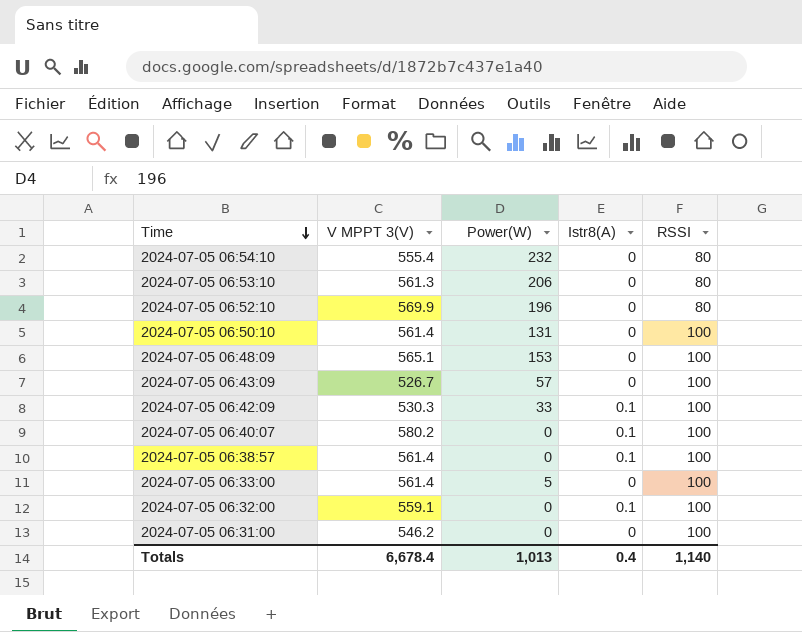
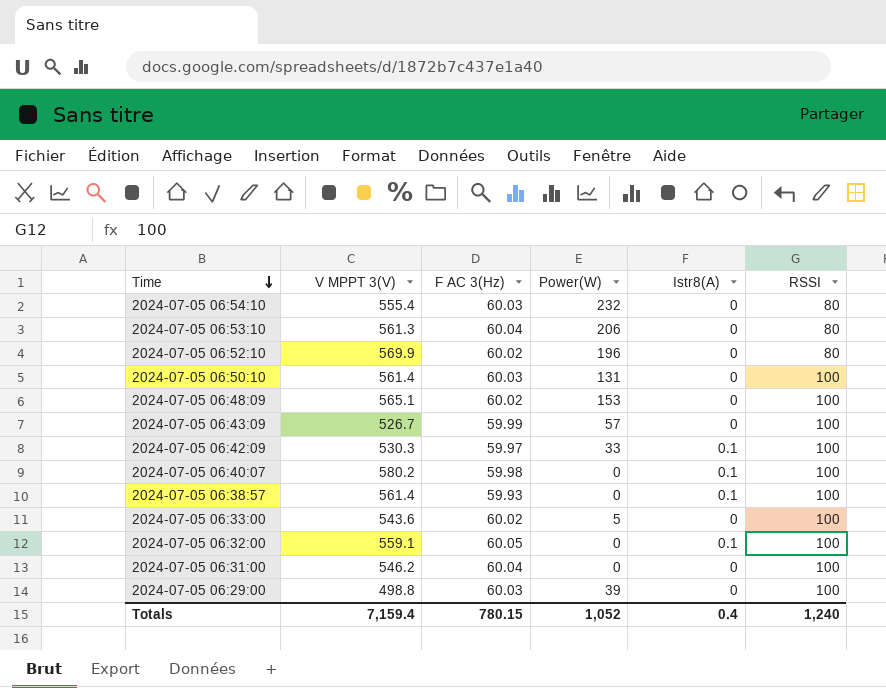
column F AC 3(Hz) | position: none -> 3
2024-07-05 06:33:00 | V MPPT 3(V): 561.4 -> 543.6
row 2024-07-05 06:29:00: none -> 498.8 | 60.03 | 39 | 0 | 100
Totals | V MPPT 3(V): 6,678.4 -> 7,159.4
Totals | Power(W): 1,013 -> 1,052
Totals | RSSI: 1,140 -> 1,240

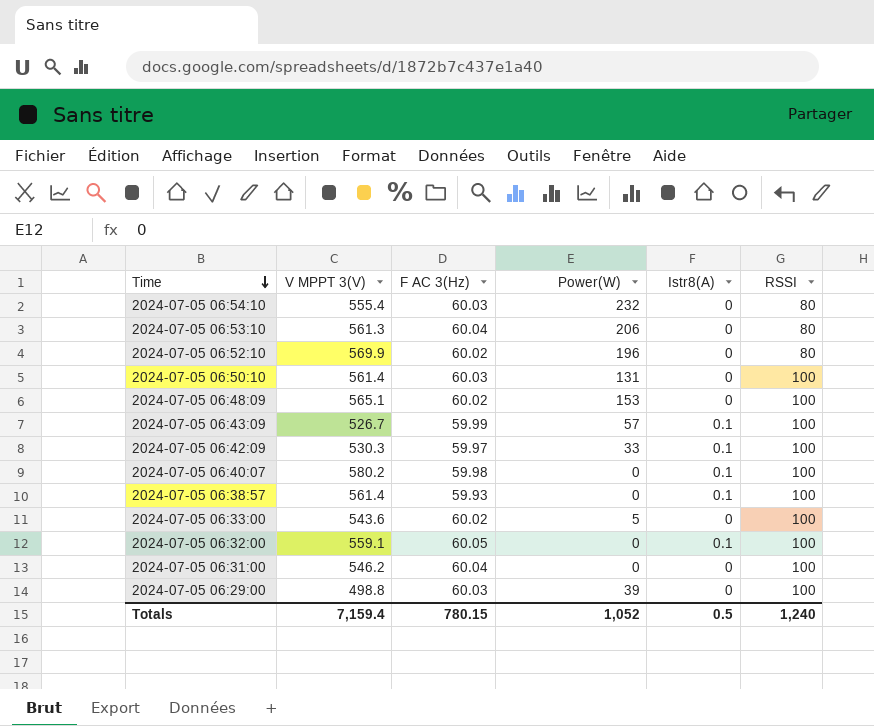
2024-07-05 06:43:09 | Istr8(A): 0 -> 0.1
Totals | Istr8(A): 0.4 -> 0.5

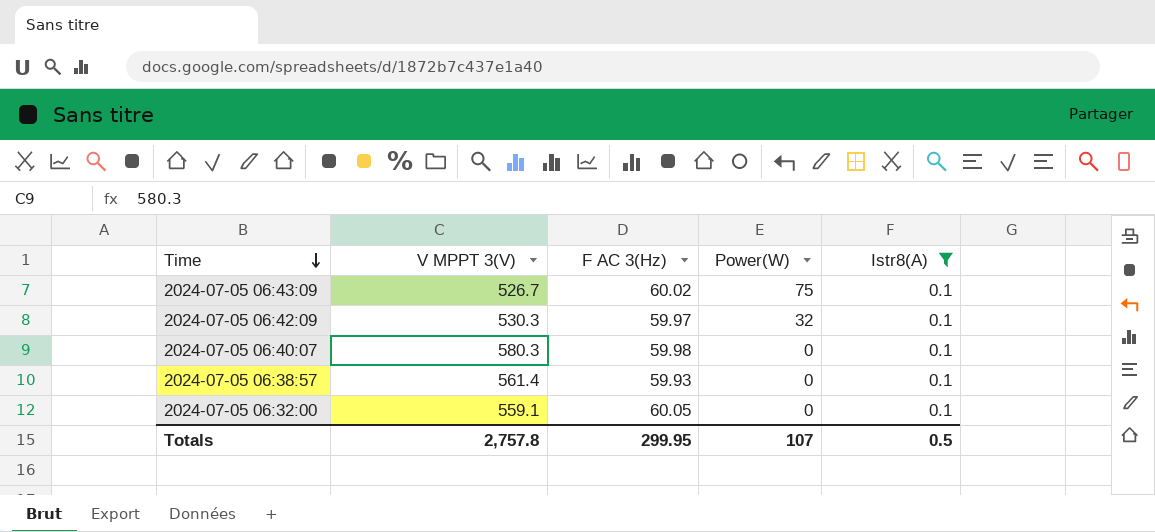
filter: none -> Istr8(A) = 0.1
column RSSI | position: 6 -> none
2024-07-05 06:43:09 | F AC 3(Hz): 59.99 -> 60.02
2024-07-05 06:43:09 | Power(W): 57 -> 75
2024-07-05 06:42:09 | Power(W): 33 -> 32
2024-07-05 06:40:07 | V MPPT 3(V): 580.2 -> 580.3
Totals | V MPPT 3(V): 7,159.4 -> 2,757.8
Totals | F AC 3(Hz): 780.15 -> 299.95
Totals | Power(W): 1,052 -> 107

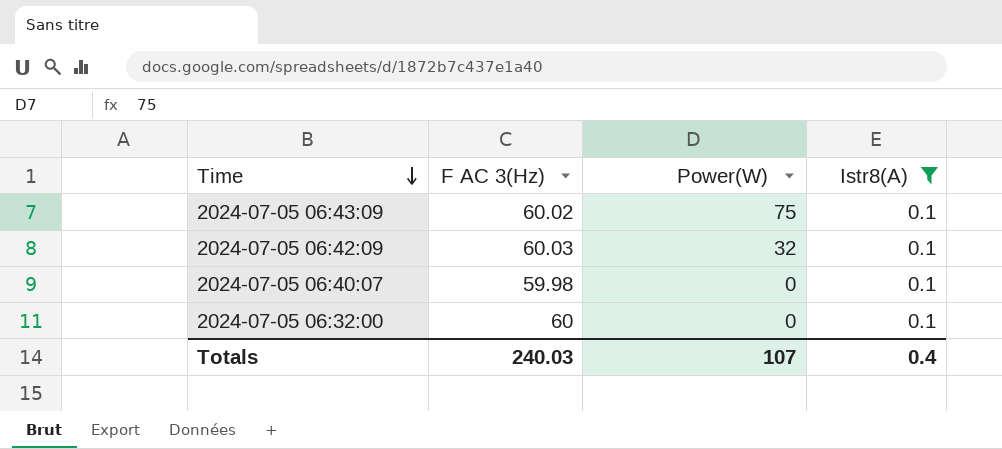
column V MPPT 3(V) | position: 2 -> none
row 2024-07-05 06:38:57: 561.4 | 59.93 | 0 | 0.1 -> none
2024-07-05 06:42:09 | F AC 3(Hz): 59.97 -> 60.03
2024-07-05 06:32:00 | F AC 3(Hz): 60.05 -> 60
Totals | F AC 3(Hz): 299.95 -> 240.03
Totals | Istr8(A): 0.5 -> 0.4

